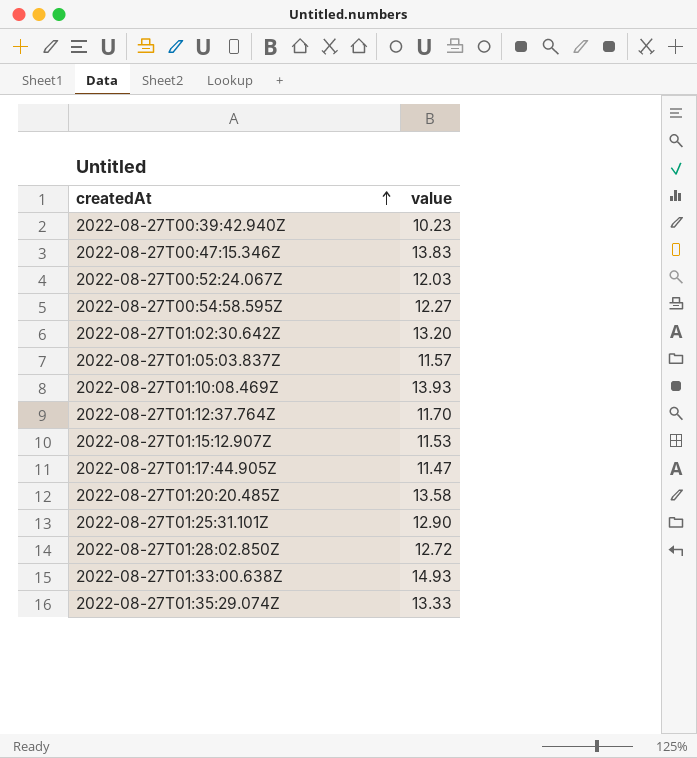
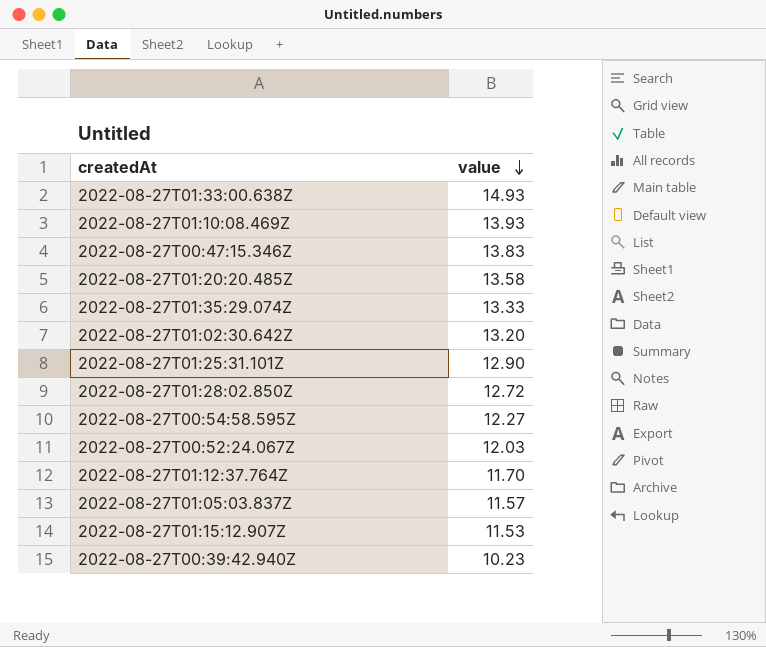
row order: createdAt ascending -> value descending
row 2022-08-27T01:17:44.905Z: 11.47 -> none

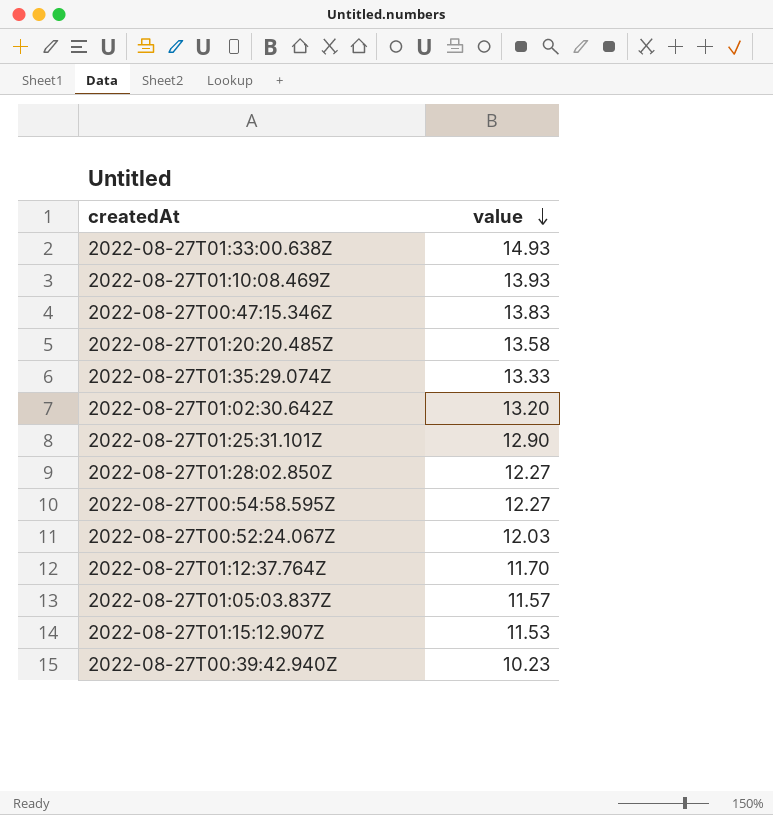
2022-08-27T01:28:02.850Z | value: 12.72 -> 12.27

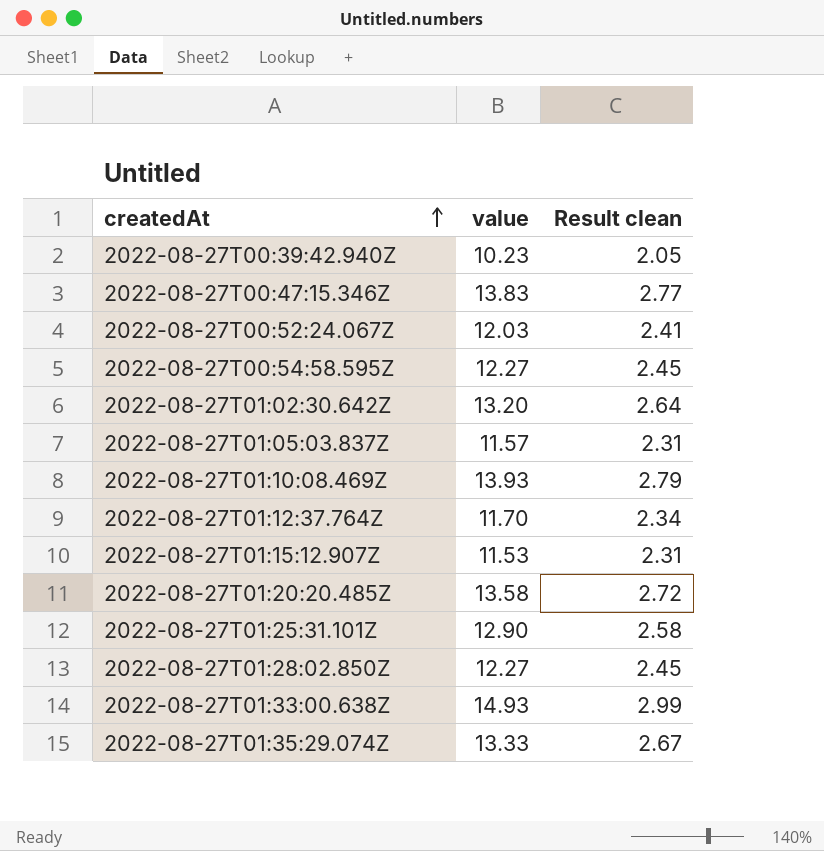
row order: value descending -> createdAt ascending
column Result clean | formula: none -> [value] * 0.2

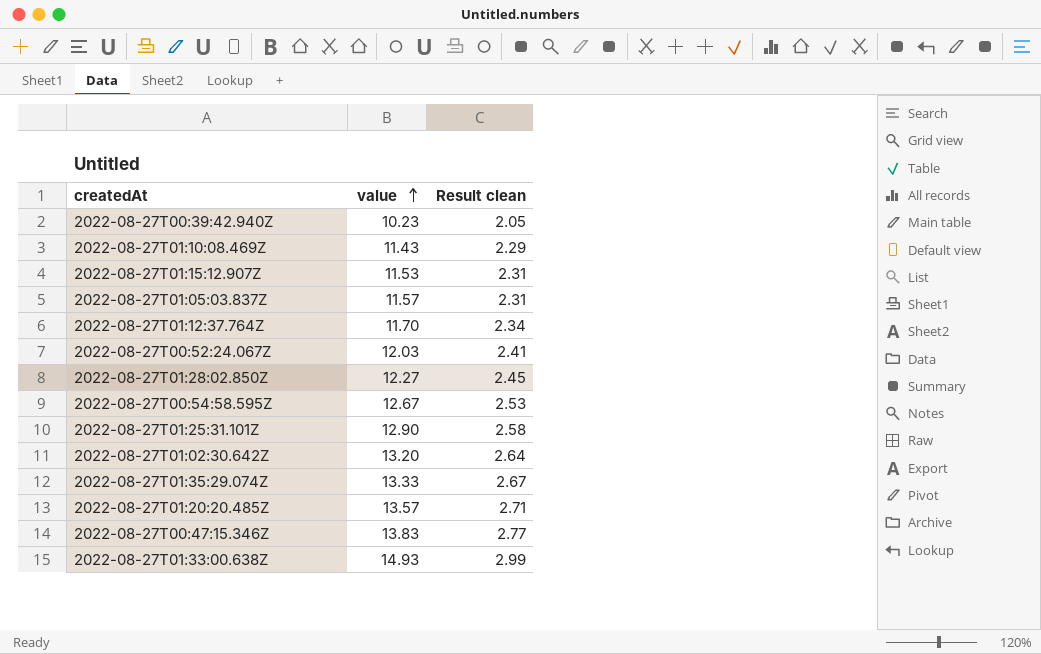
row order: createdAt ascending -> value ascending
2022-08-27T01:10:08.469Z | value: 13.93 -> 11.43
2022-08-27T01:10:08.469Z | Result clean: 2.79 -> 2.29
2022-08-27T00:54:58.595Z | value: 12.27 -> 12.67
2022-08-27T00:54:58.595Z | Result clean: 2.45 -> 2.53
2022-08-27T01:20:20.485Z | value: 13.58 -> 13.57
2022-08-27T01:20:20.485Z | Result clean: 2.72 -> 2.71

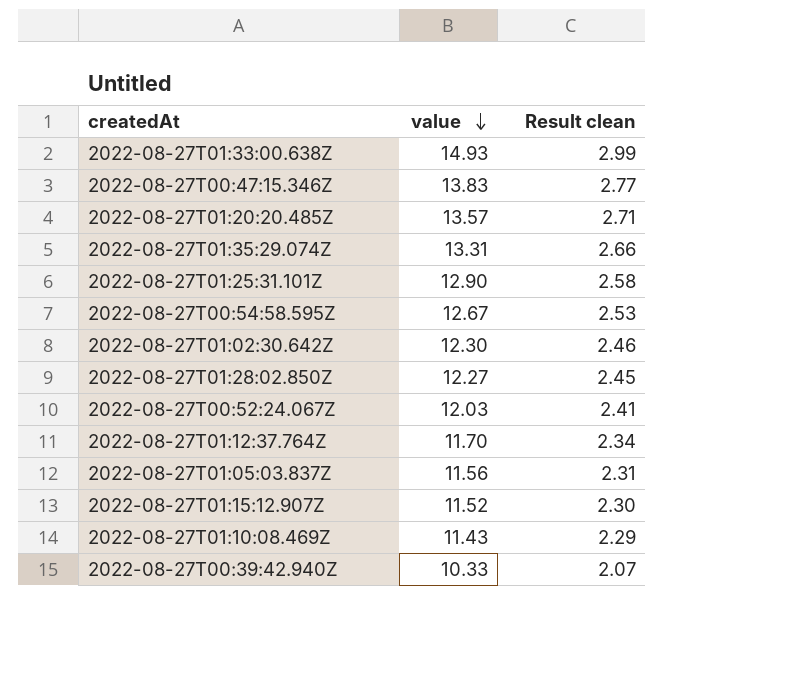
row order: value ascending -> value descending
2022-08-27T01:35:29.074Z | value: 13.33 -> 13.31
2022-08-27T01:35:29.074Z | Result clean: 2.67 -> 2.66
2022-08-27T01:02:30.642Z | value: 13.20 -> 12.30
2022-08-27T01:02:30.642Z | Result clean: 2.64 -> 2.46
2022-08-27T01:05:03.837Z | value: 11.57 -> 11.56
2022-08-27T01:15:12.907Z | value: 11.53 -> 11.52
2022-08-27T01:15:12.907Z | Result clean: 2.31 -> 2.30
2022-08-27T00:39:42.940Z | value: 10.23 -> 10.33
2022-08-27T00:39:42.940Z | Result clean: 2.05 -> 2.07

